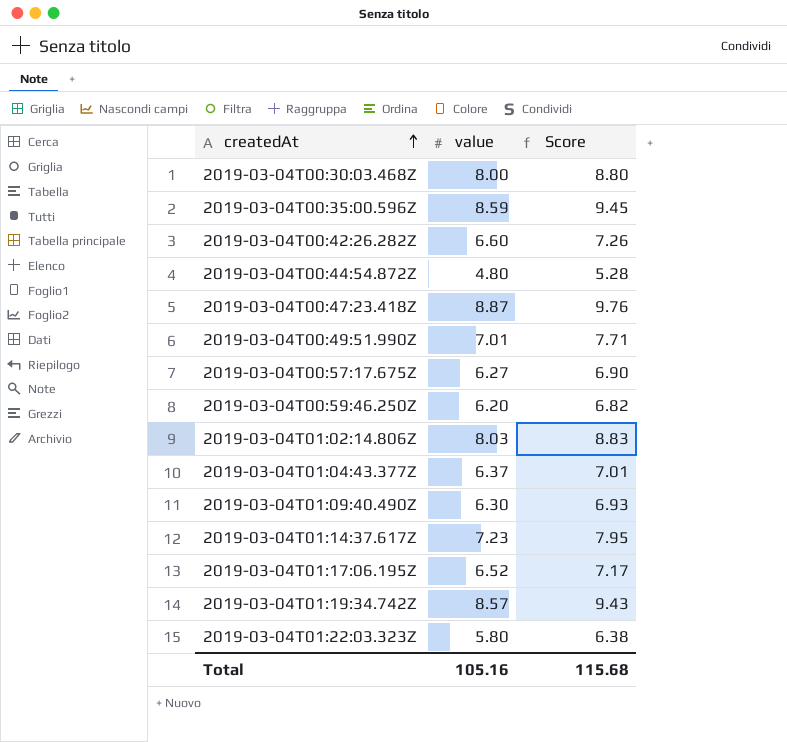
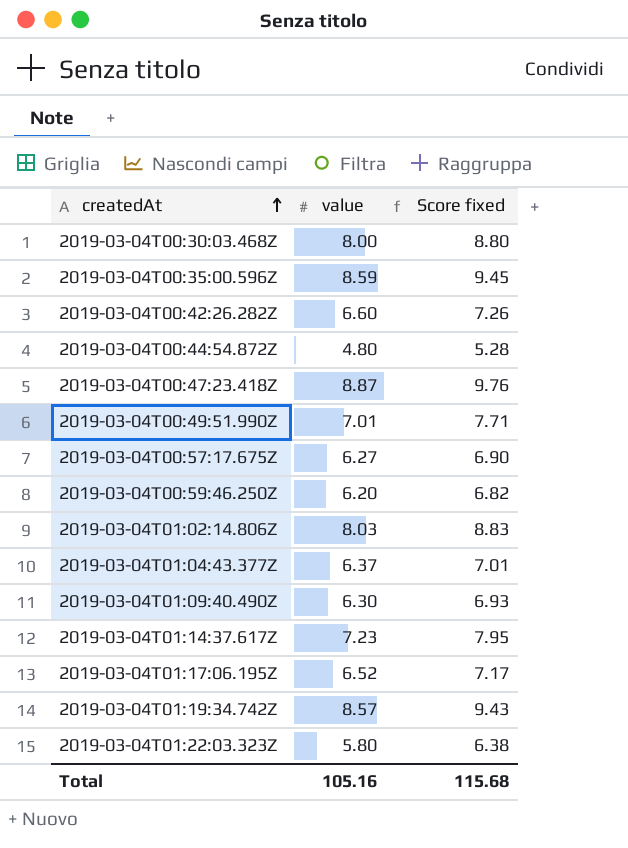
column name: Score -> Score fixed

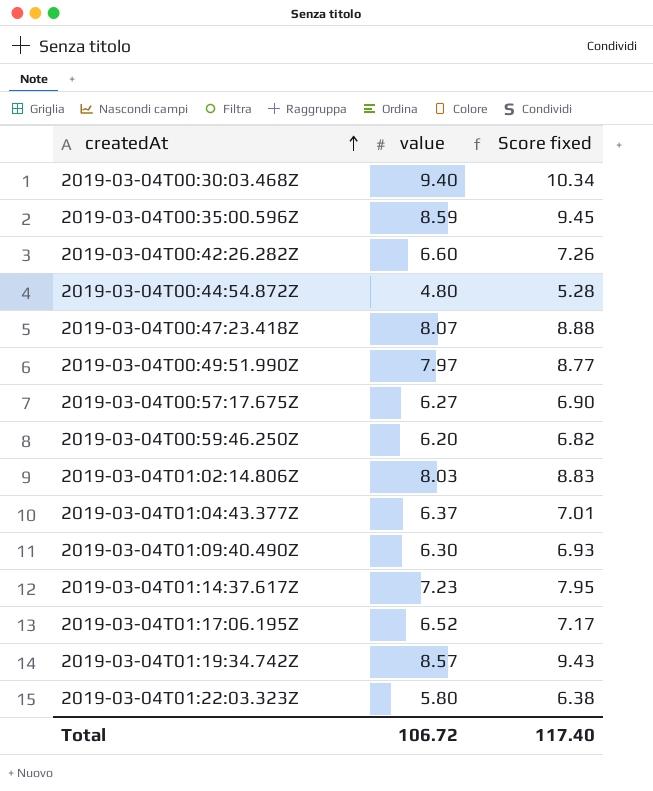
2019-03-04T00:30:03.468Z | value: 8.00 -> 9.40
2019-03-04T00:30:03.468Z | Score fixed: 8.80 -> 10.34
2019-03-04T00:47:23.418Z | value: 8.87 -> 8.07
2019-03-04T00:47:23.418Z | Score fixed: 9.76 -> 8.88
2019-03-04T00:49:51.990Z | value: 7.01 -> 7.97
2019-03-04T00:49:51.990Z | Score fixed: 7.71 -> 8.77
Total | value: 105.16 -> 106.72
Total | Score fixed: 115.68 -> 117.40

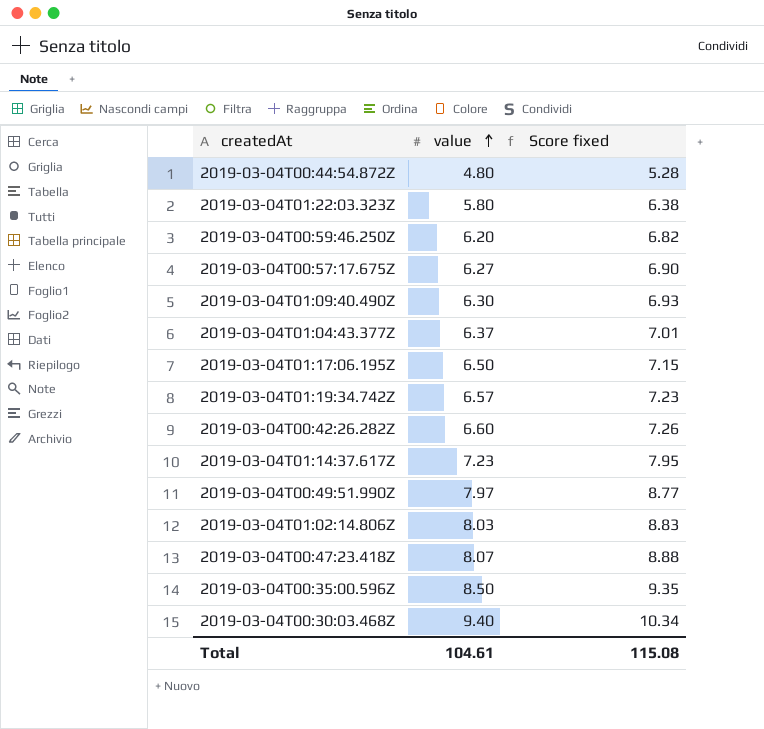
row order: createdAt ascending -> value ascending
2019-03-04T01:17:06.195Z | value: 6.52 -> 6.50
2019-03-04T01:17:06.195Z | Score fixed: 7.17 -> 7.15
2019-03-04T01:19:34.742Z | value: 8.57 -> 6.57
2019-03-04T01:19:34.742Z | Score fixed: 9.43 -> 7.23
2019-03-04T00:35:00.596Z | value: 8.59 -> 8.50
2019-03-04T00:35:00.596Z | Score fixed: 9.45 -> 9.35
Total | value: 106.72 -> 104.61
Total | Score fixed: 117.40 -> 115.08

